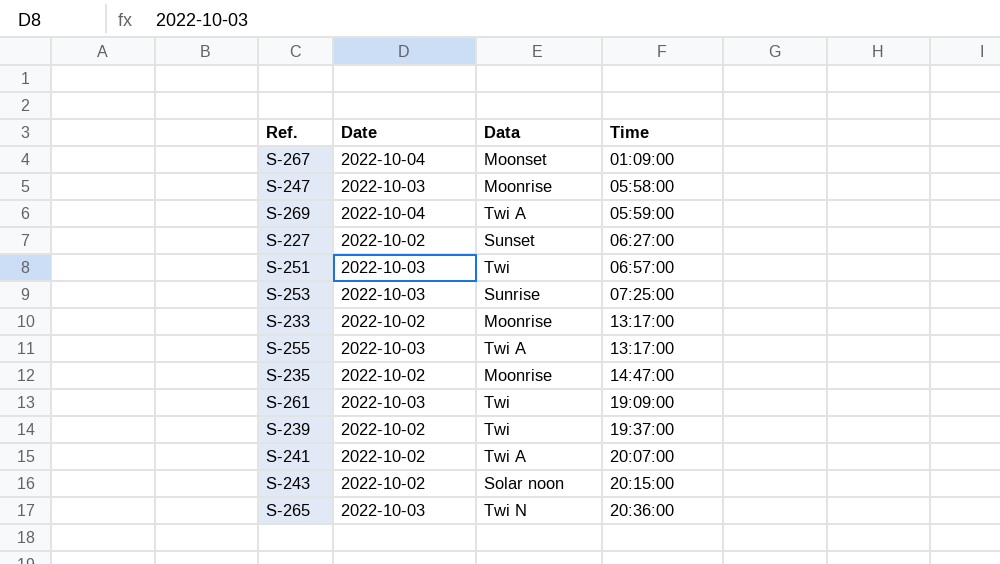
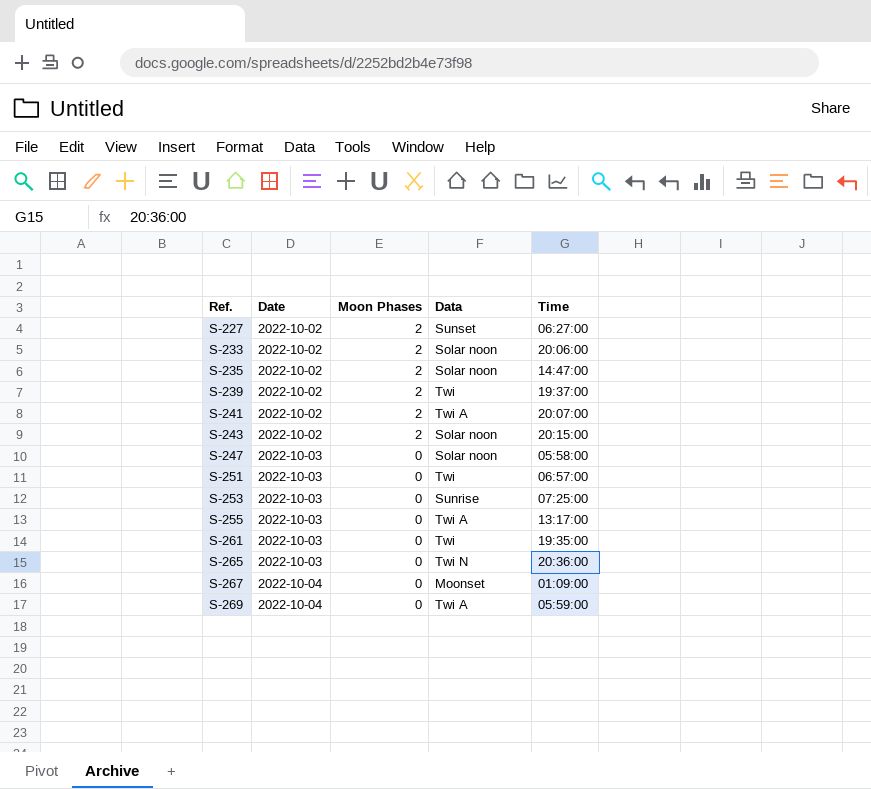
row order: Time ascending -> Ref. ascending
column Moon Phases | position: none -> 3
S-233 | Data: Moonrise -> Solar noon
S-233 | Time: 13:17:00 -> 20:06:00
S-235 | Data: Moonrise -> Solar noon
S-247 | Data: Moonrise -> Solar noon
S-261 | Time: 19:09:00 -> 19:35:00

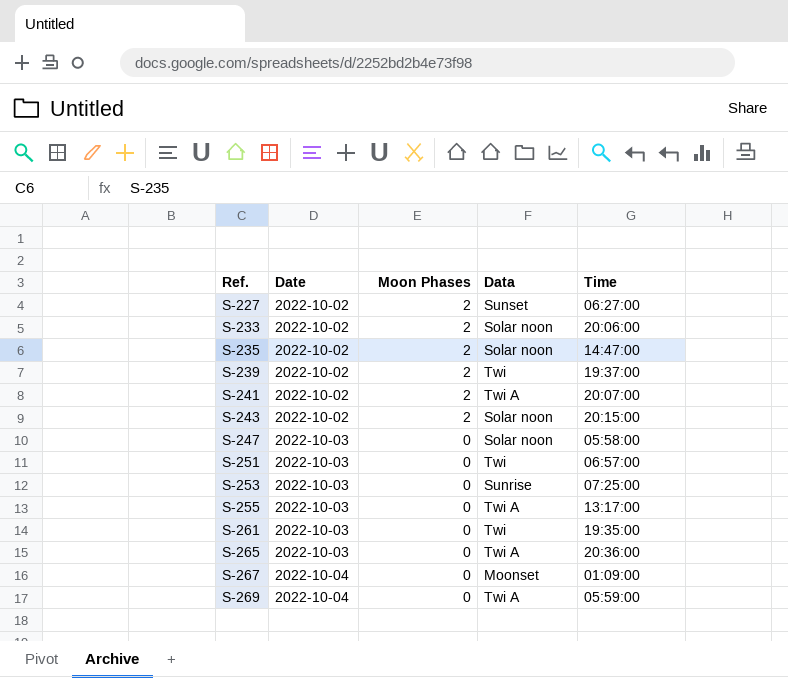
S-265 | Data: Twi N -> Twi A

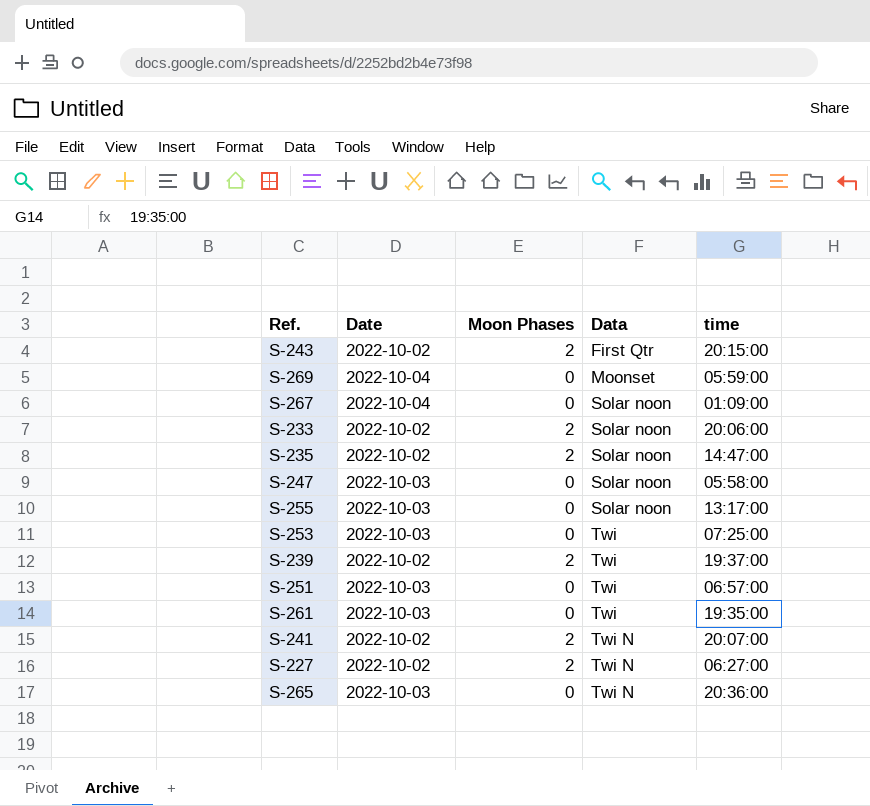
row order: Ref. ascending -> Data ascending
column name: Time -> time
S-243 | Data: Solar noon -> First Qtr
S-269 | Data: Twi A -> Moonset
S-267 | Data: Moonset -> Solar noon
S-255 | Data: Twi A -> Solar noon
S-253 | Data: Sunrise -> Twi
S-241 | Data: Twi A -> Twi N
S-227 | Data: Sunset -> Twi N
S-265 | Data: Twi A -> Twi N

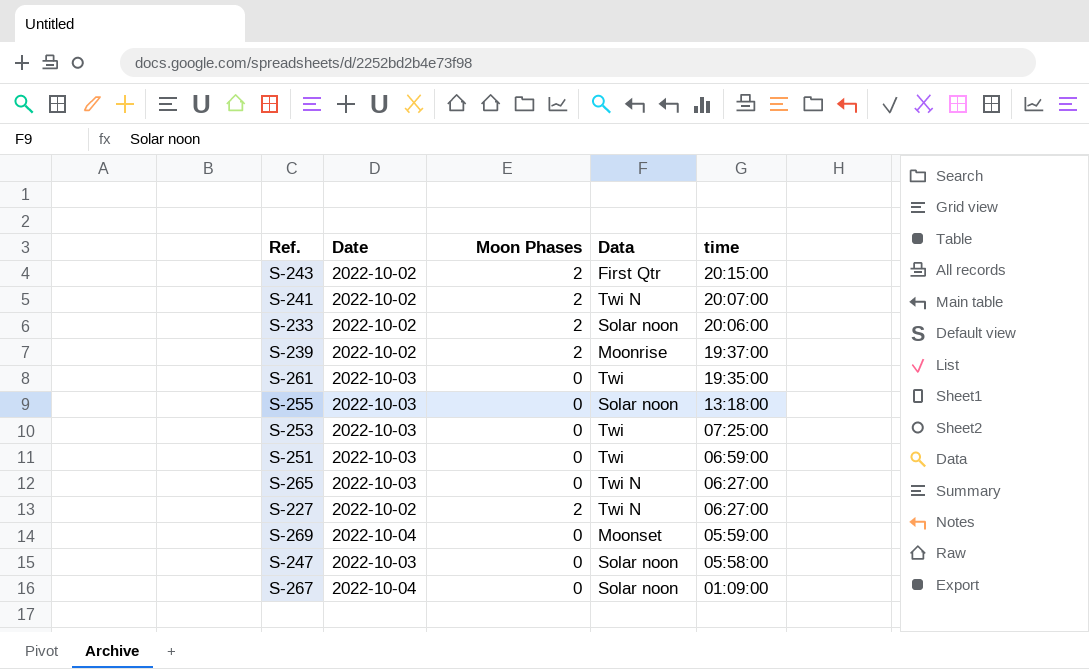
row order: Data ascending -> time descending
row S-235: 2022-10-02 | 2 | Solar noon | 14:47:00 -> none
S-239 | Data: Twi -> Moonrise
S-255 | time: 13:17:00 -> 13:18:00
S-251 | time: 06:57:00 -> 06:59:00
S-265 | time: 20:36:00 -> 06:27:00

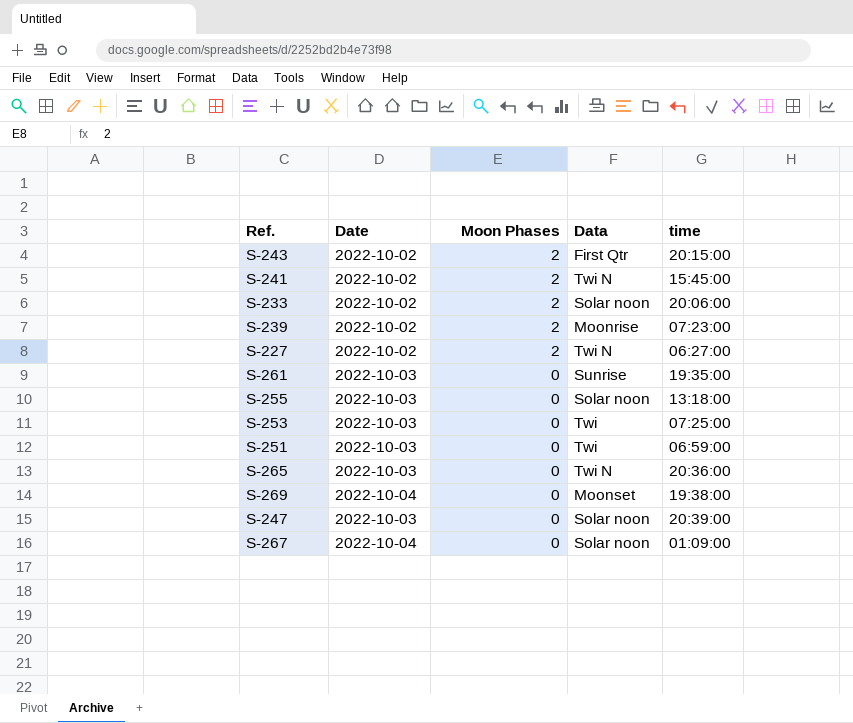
row order: time descending -> Moon Phases descending
S-241 | time: 20:07:00 -> 15:45:00
S-239 | time: 19:37:00 -> 07:23:00
S-261 | Data: Twi -> Sunrise
S-265 | time: 06:27:00 -> 20:36:00
S-269 | time: 05:59:00 -> 19:38:00
S-247 | time: 05:58:00 -> 20:39:00

